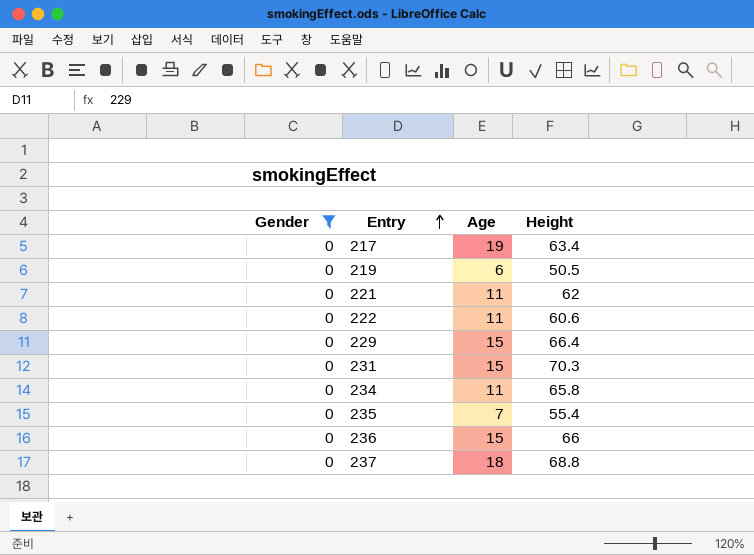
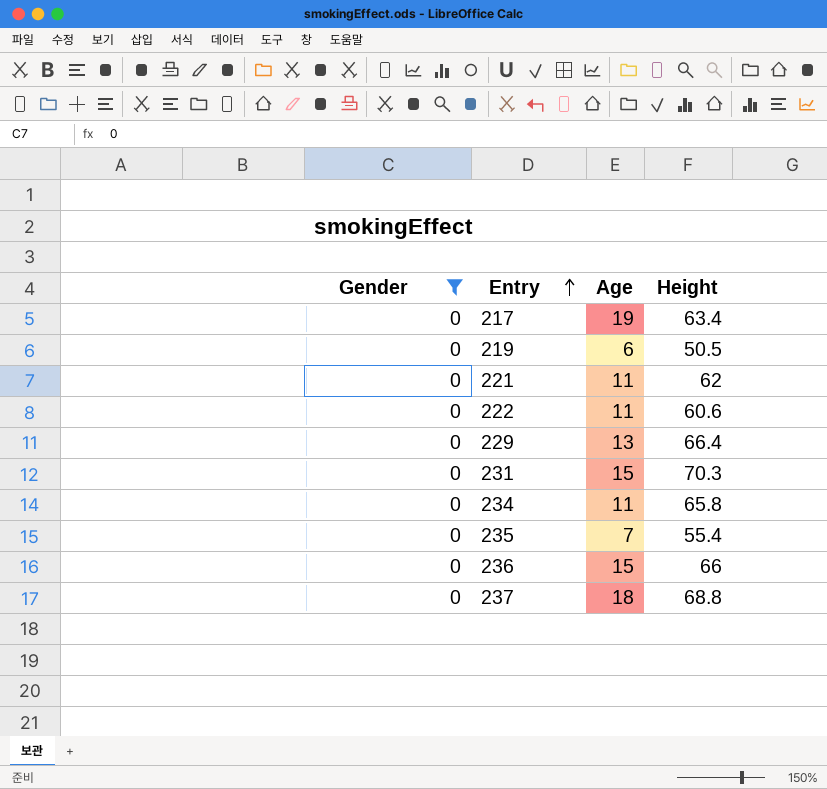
229 | Age: 15 -> 13

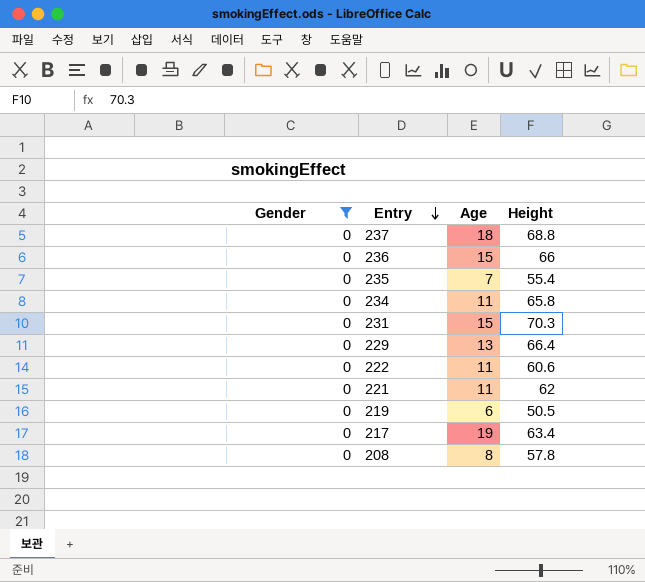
row order: Entry ascending -> Entry descending
row 208: none -> 0 | 8 | 57.8

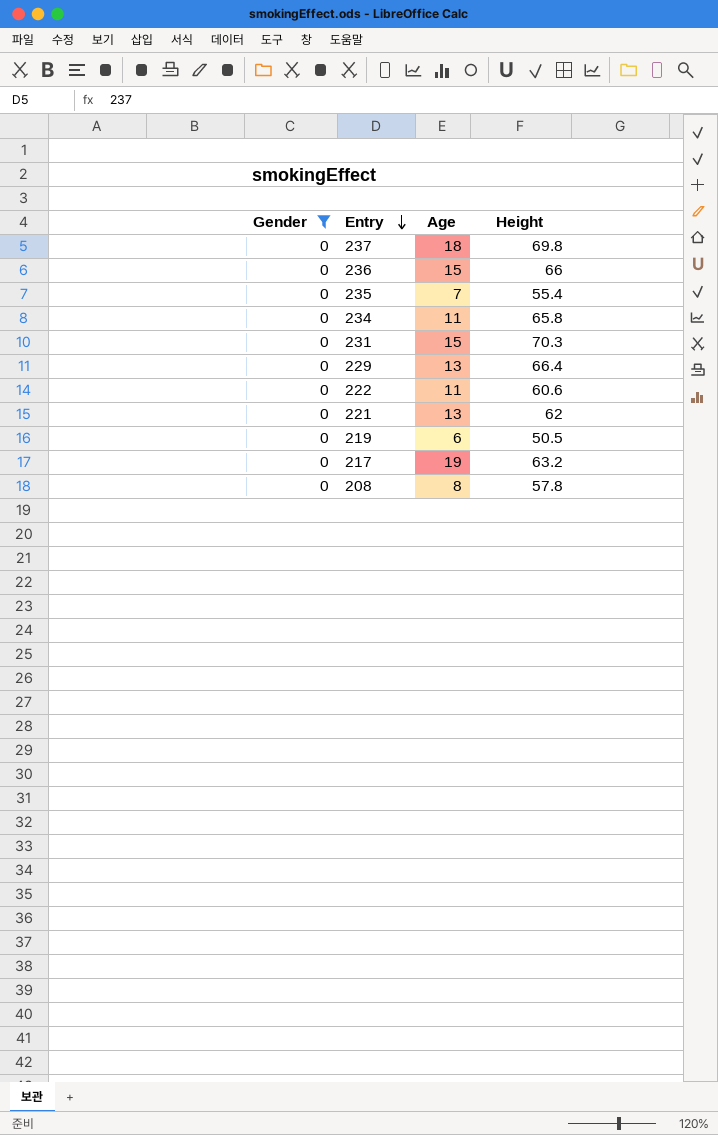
237 | Height: 68.8 -> 69.8
221 | Age: 11 -> 13
217 | Height: 63.4 -> 63.2

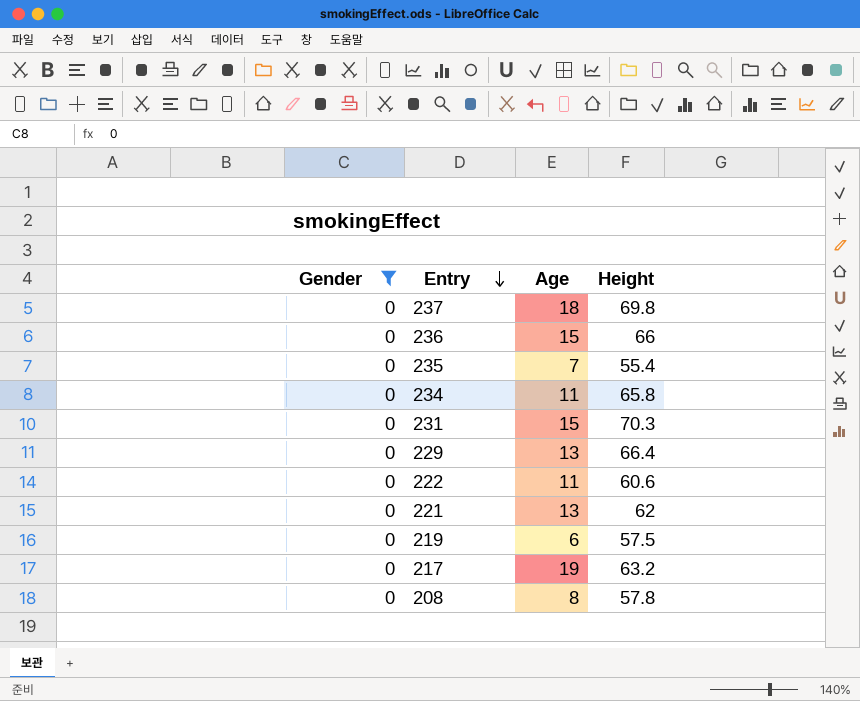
219 | Height: 50.5 -> 57.5

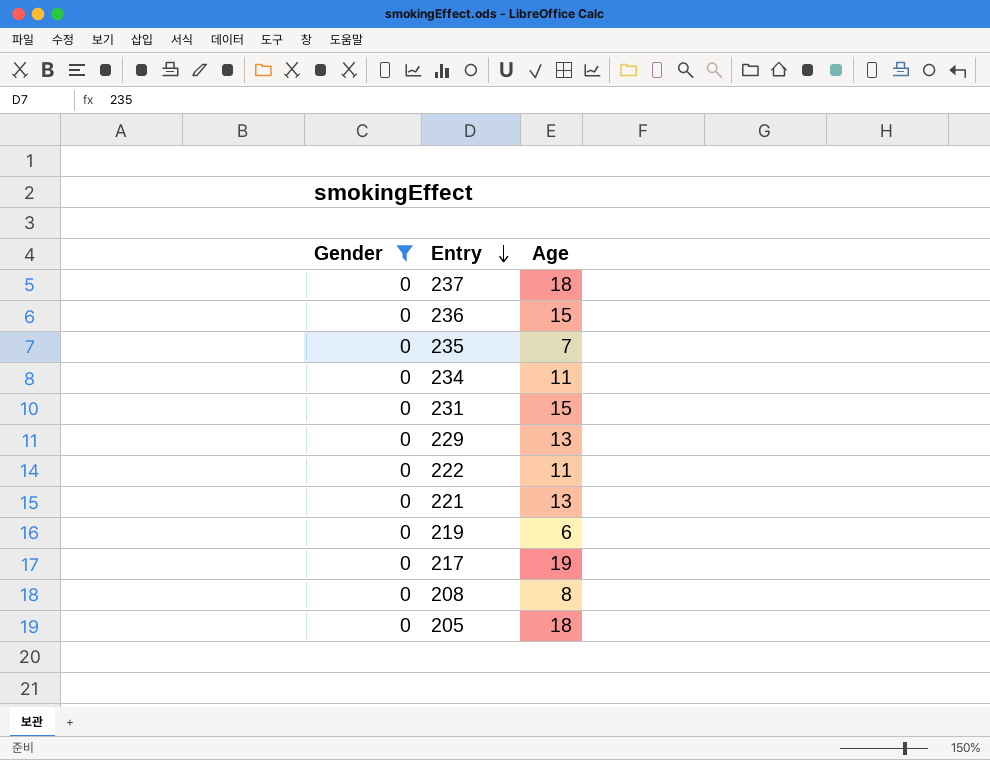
column Height | position: 4 -> none
row 205: none -> 0 | 18

